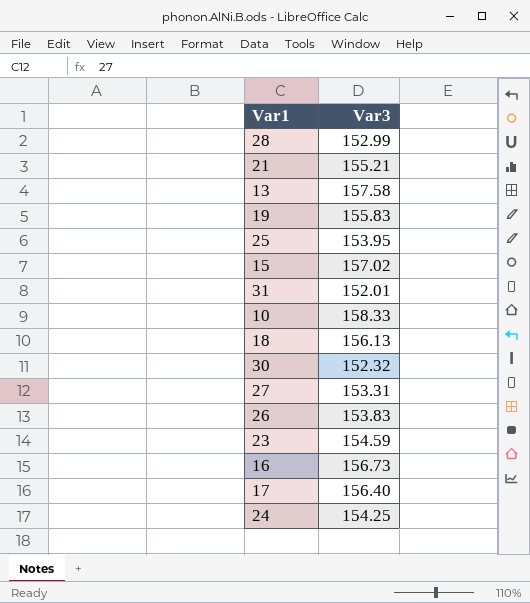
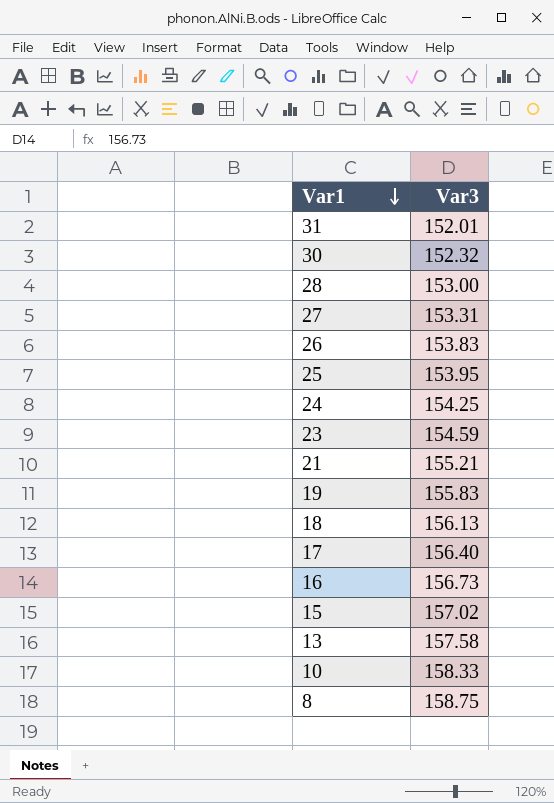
row order: none -> Var1 descending
28 | Var3: 152.99 -> 153.00
row 8: none -> 158.75

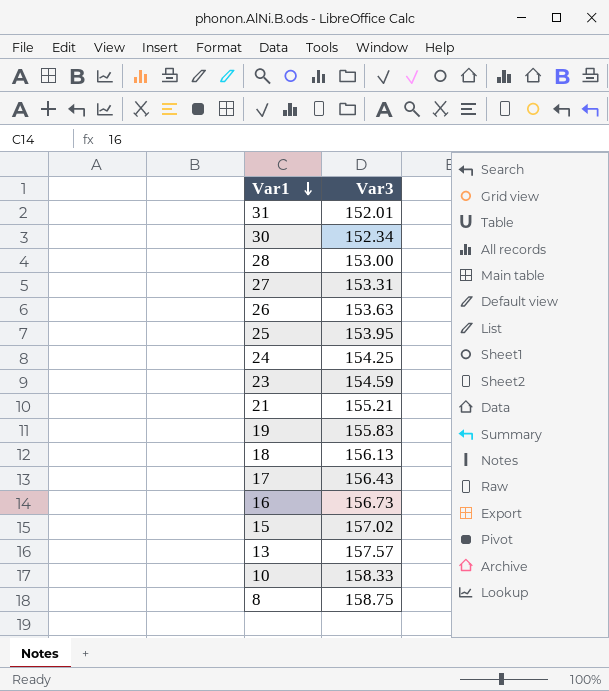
30 | Var3: 152.32 -> 152.34
26 | Var3: 153.83 -> 153.63
17 | Var3: 156.40 -> 156.43
13 | Var3: 157.58 -> 157.57

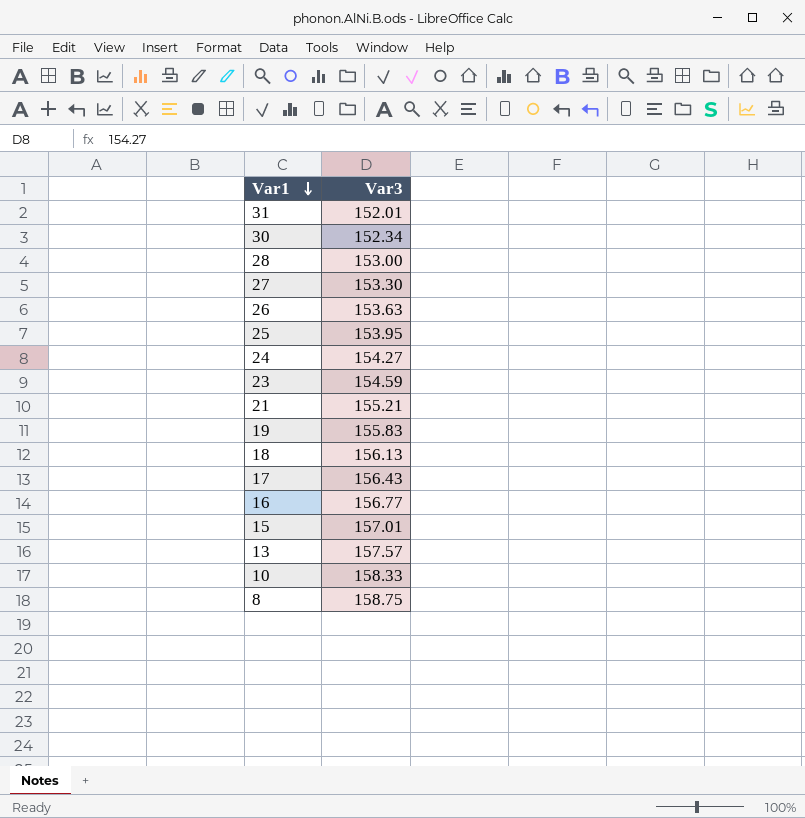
27 | Var3: 153.31 -> 153.30
24 | Var3: 154.25 -> 154.27
16 | Var3: 156.73 -> 156.77
15 | Var3: 157.02 -> 157.01

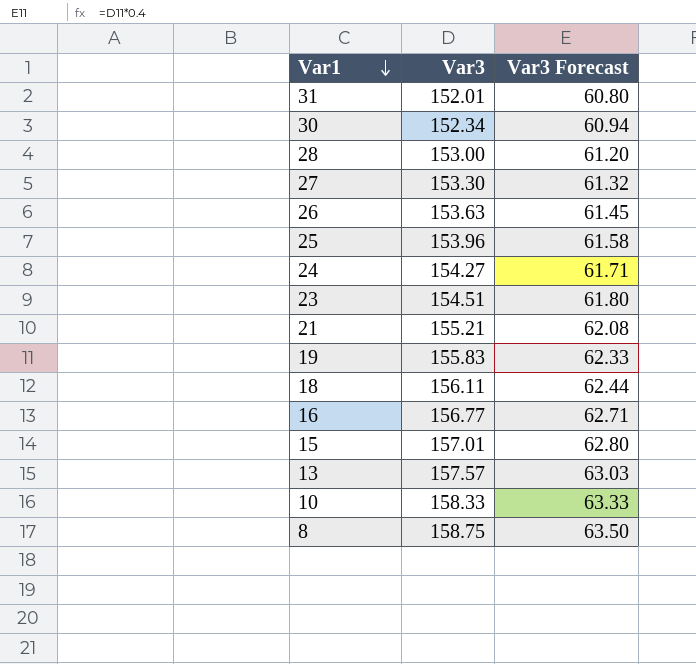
column Var3 Forecast | formula: none -> [Var3] * 0.4
row 17: 156.43 -> none
25 | Var3: 153.95 -> 153.96
23 | Var3: 154.59 -> 154.51
18 | Var3: 156.13 -> 156.11

